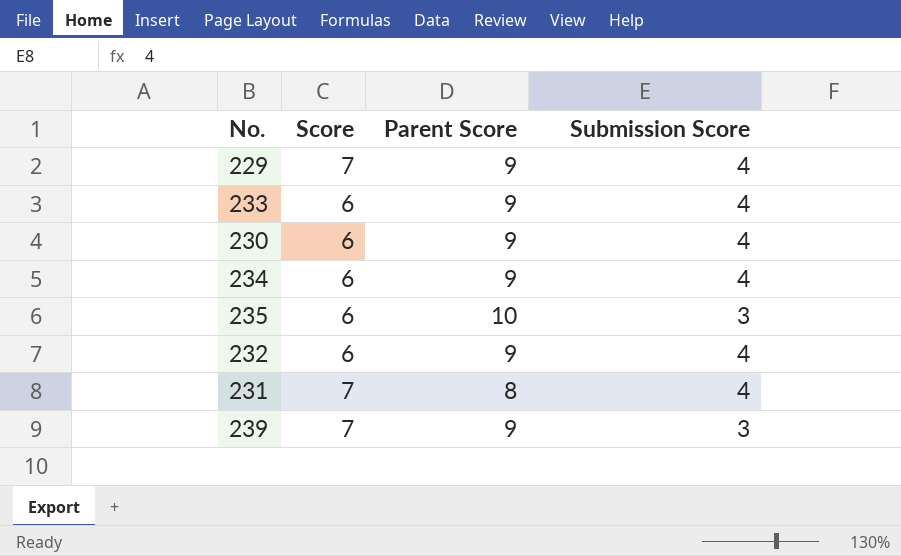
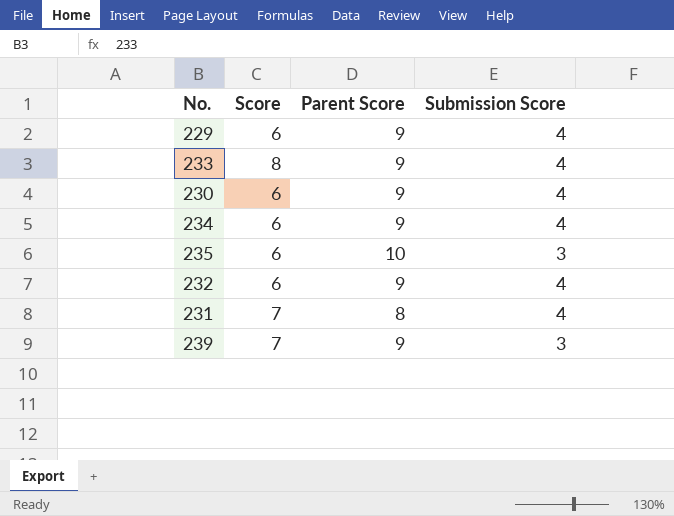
229 | Score: 7 -> 6
233 | Score: 6 -> 8

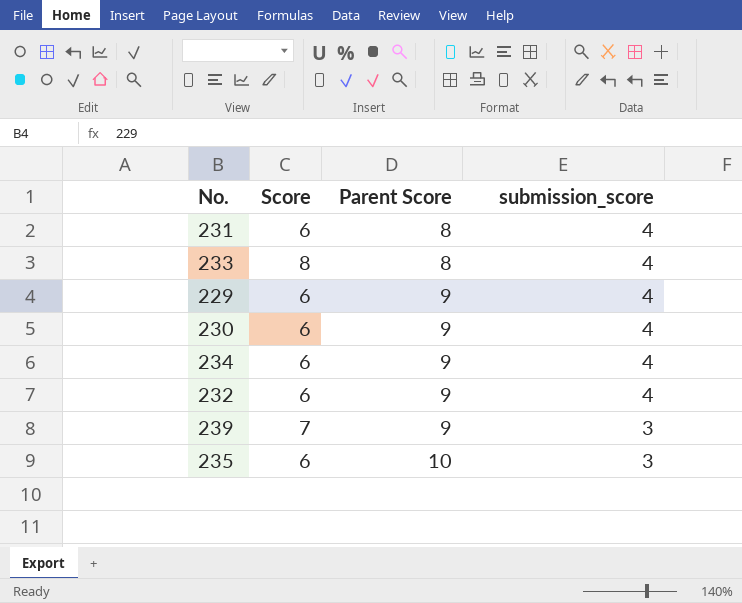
row order: none -> Parent Score ascending
column name: Submission Score -> submission_score
231 | Score: 7 -> 6
233 | Parent Score: 9 -> 8

